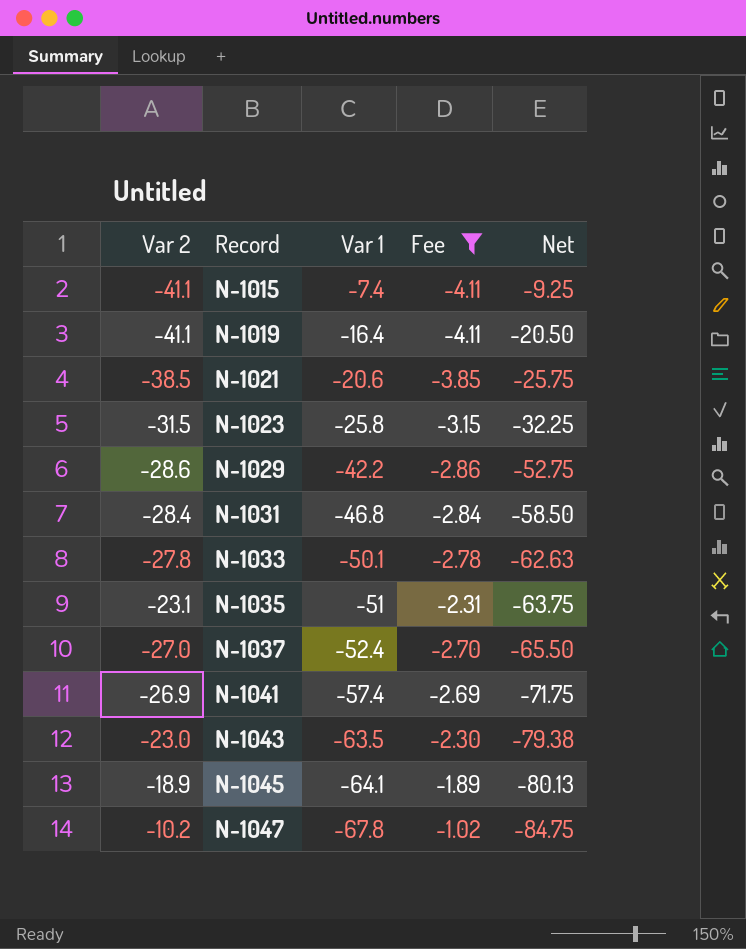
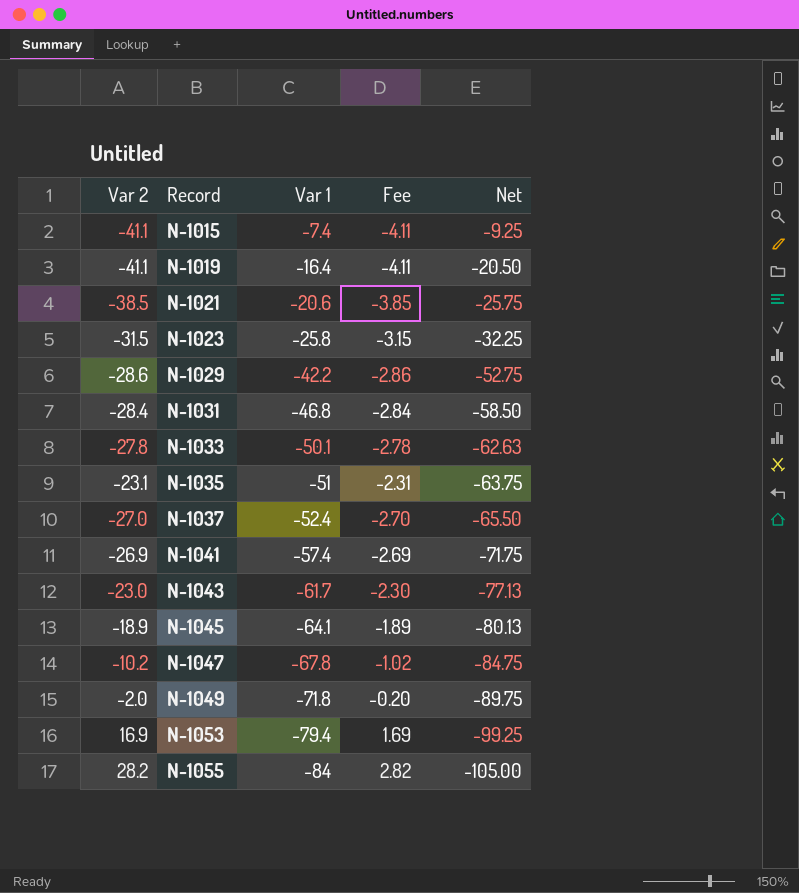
filter: Fee <= -1.02 -> none
N-1043 | Var 1: -63.5 -> -61.7
N-1043 | Net: -79.38 -> -77.13

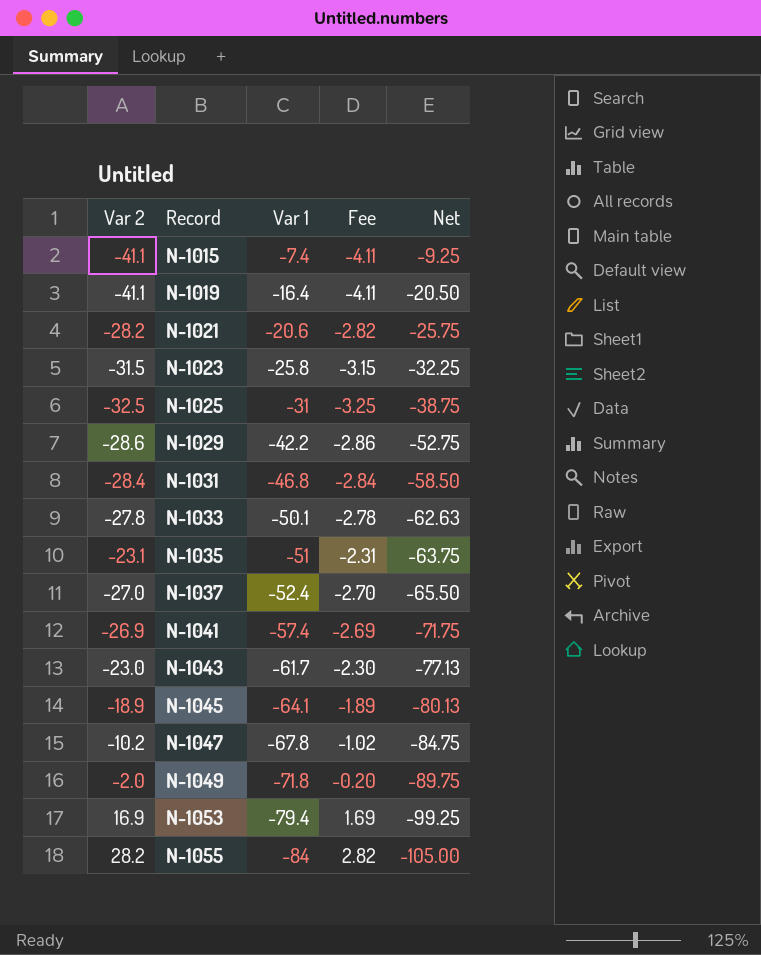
N-1021 | Var 2: -38.5 -> -28.2
N-1021 | Fee: -3.85 -> -2.82
row N-1025: none -> -32.5 | -31 | -3.25 | -38.75

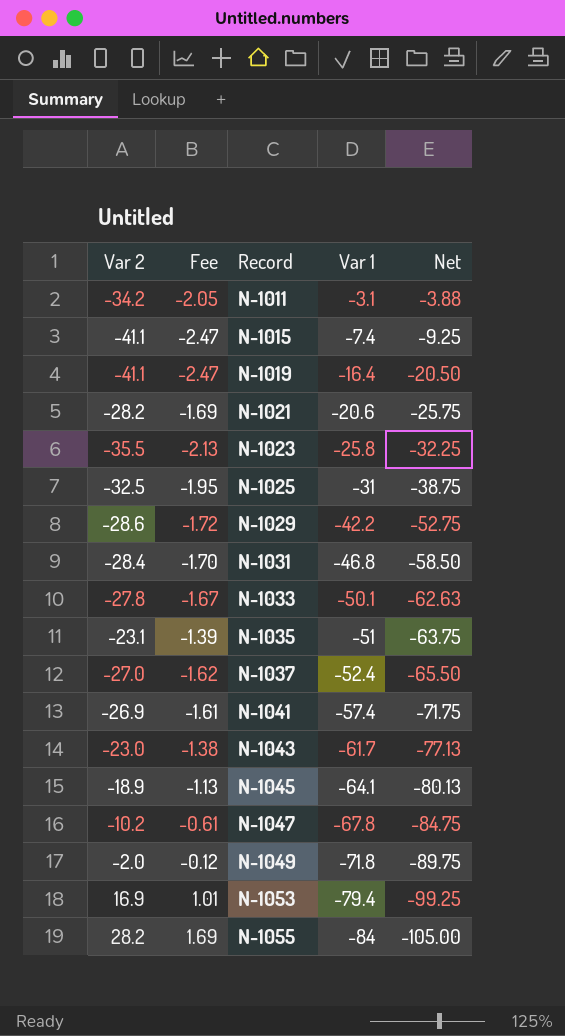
column Fee | formula: [Var 2] * 0.1 -> [Var 2] * 0.06
column Fee | position: 4 -> 2
row N-1011: none -> -34.2 | -2.05 | -3.1 | -3.88
N-1023 | Var 2: -31.5 -> -35.5

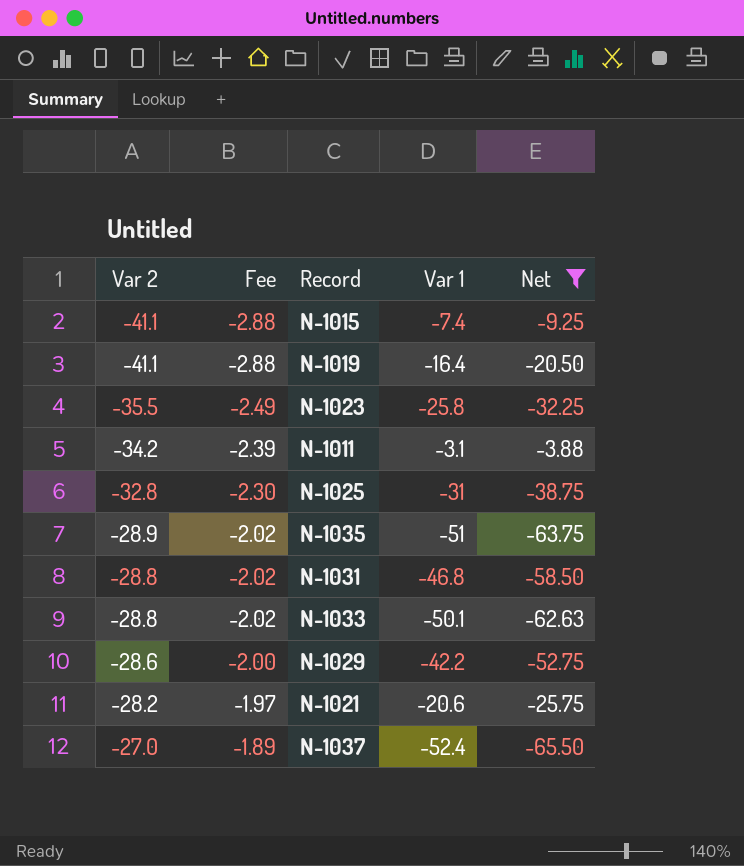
filter: none -> Net >= -65.50
row order: Record ascending -> Var 2 ascending
column Fee | formula: [Var 2] * 0.06 -> [Var 2] * 0.07
N-1025 | Var 2: -32.5 -> -32.8
N-1035 | Var 2: -23.1 -> -28.9
N-1031 | Var 2: -28.4 -> -28.8
N-1033 | Var 2: -27.8 -> -28.8

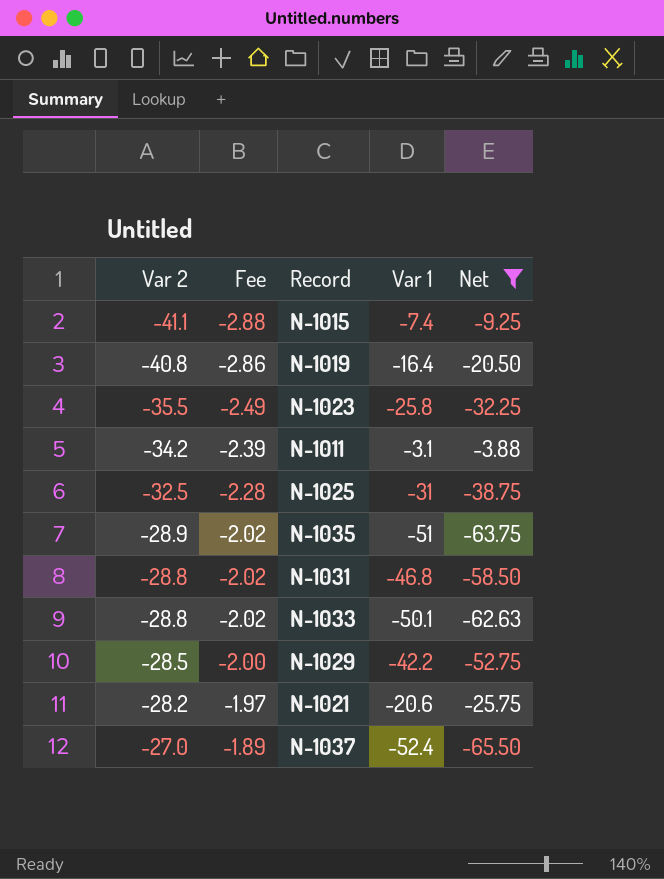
N-1019 | Var 2: -41.1 -> -40.8
N-1019 | Fee: -2.88 -> -2.86
N-1025 | Var 2: -32.8 -> -32.5
N-1025 | Fee: -2.30 -> -2.28
N-1029 | Var 2: -28.6 -> -28.5

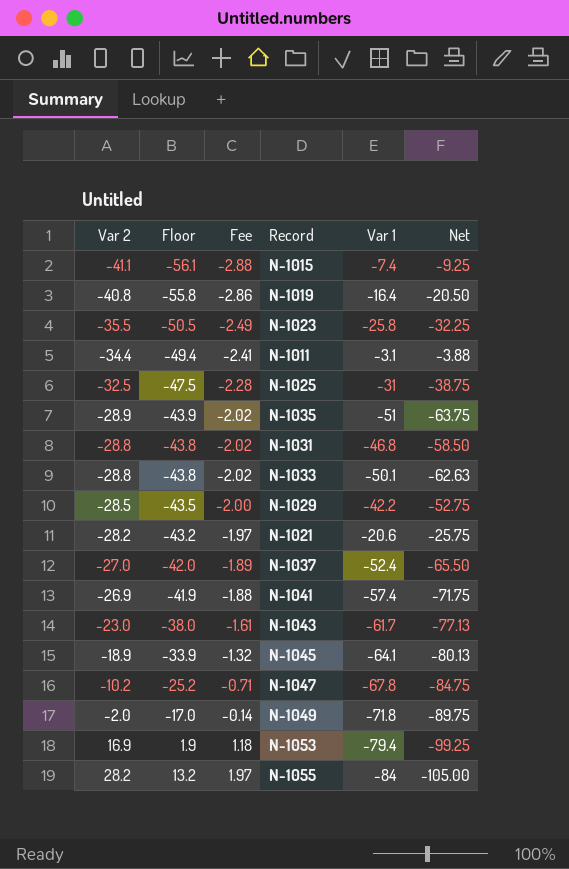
filter: Net >= -65.50 -> none
column Floor | formula: none -> [Var 2] - 15
N-1011 | Var 2: -34.2 -> -34.4
N-1011 | Fee: -2.39 -> -2.41

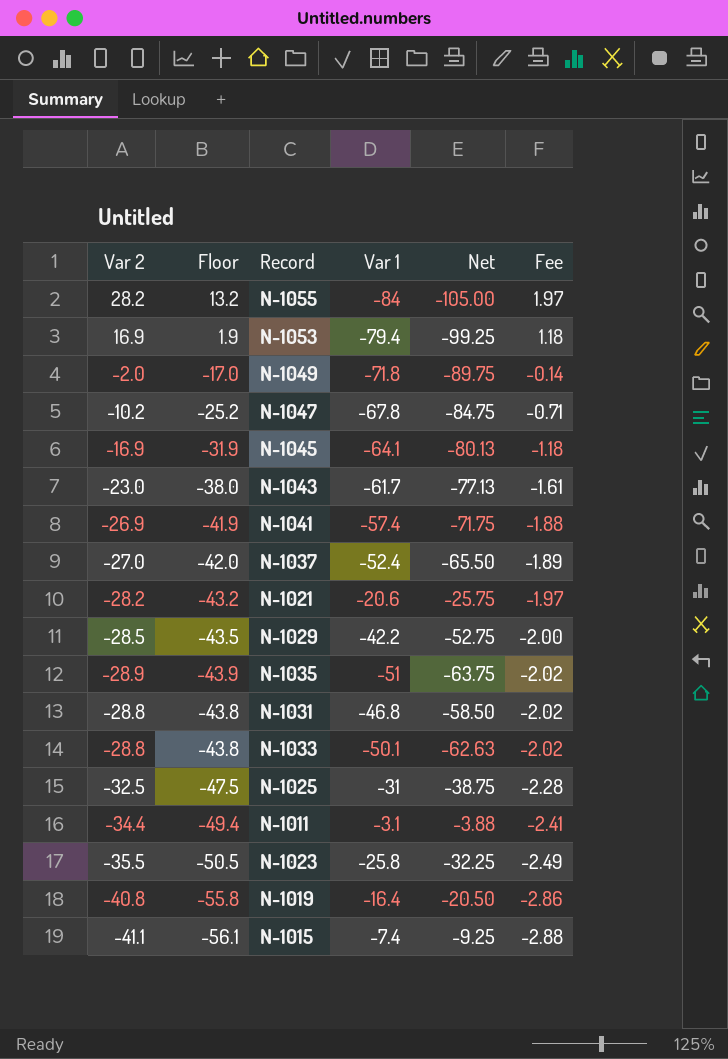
row order: Var 2 ascending -> Fee descending
column Fee | position: 3 -> 6
N-1045 | Var 2: -18.9 -> -16.9
N-1045 | Floor: -33.9 -> -31.9
N-1045 | Fee: -1.32 -> -1.18

